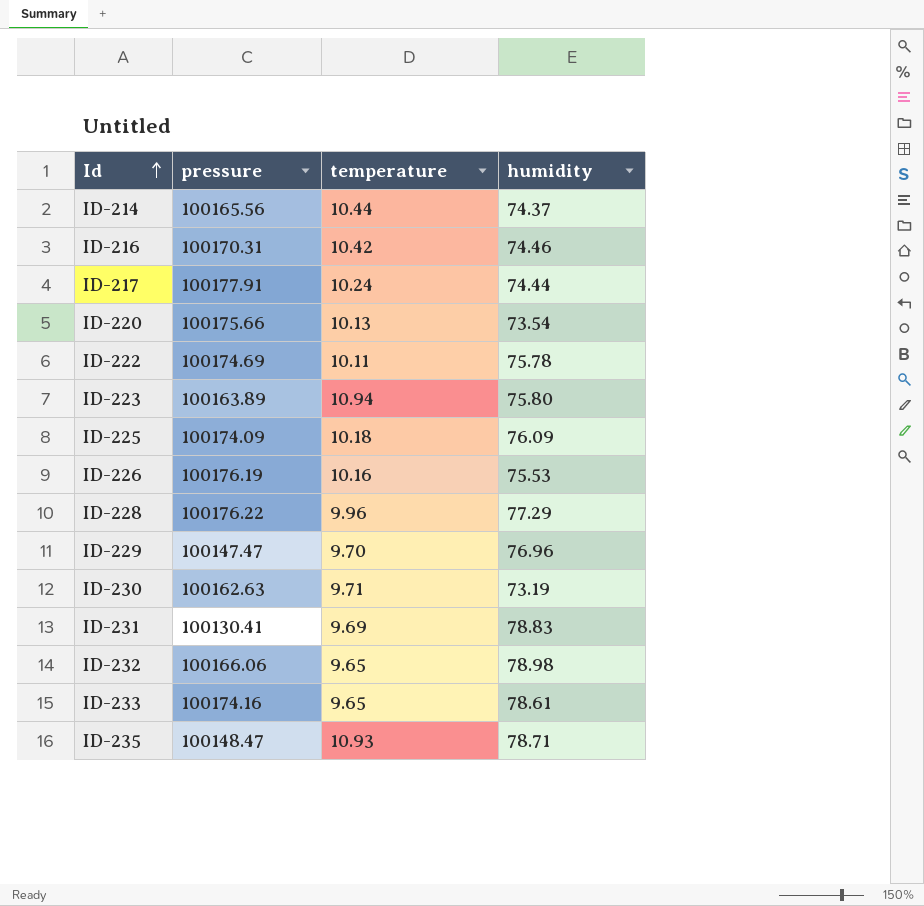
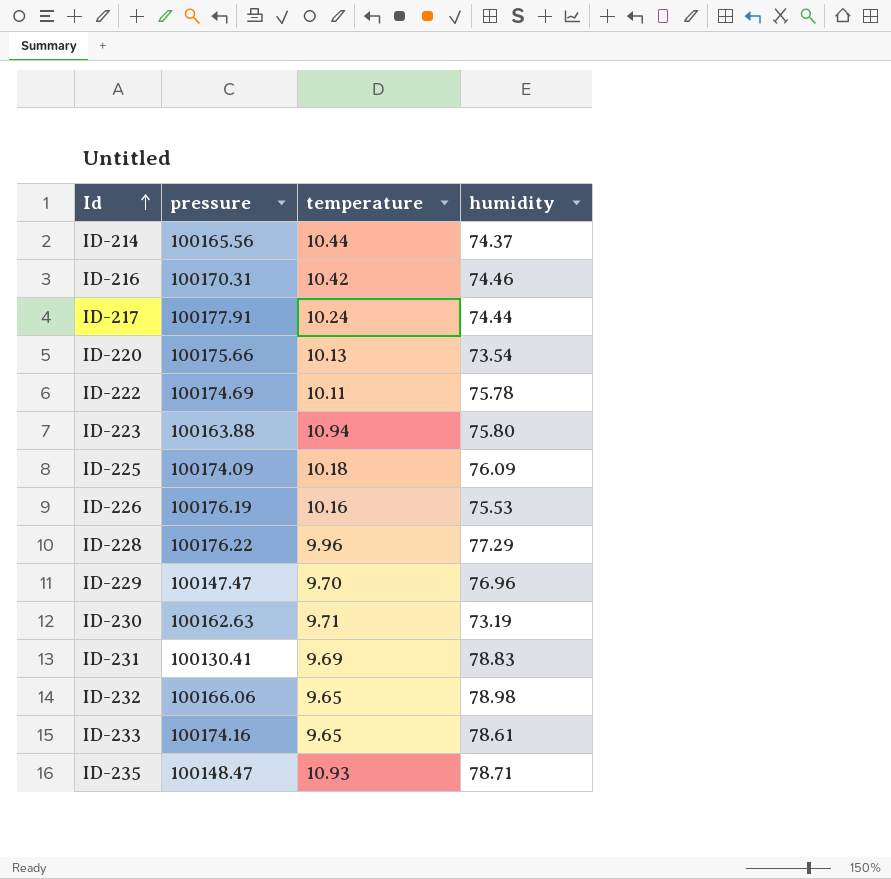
ID-223 | pressure: 100163.89 -> 100163.88

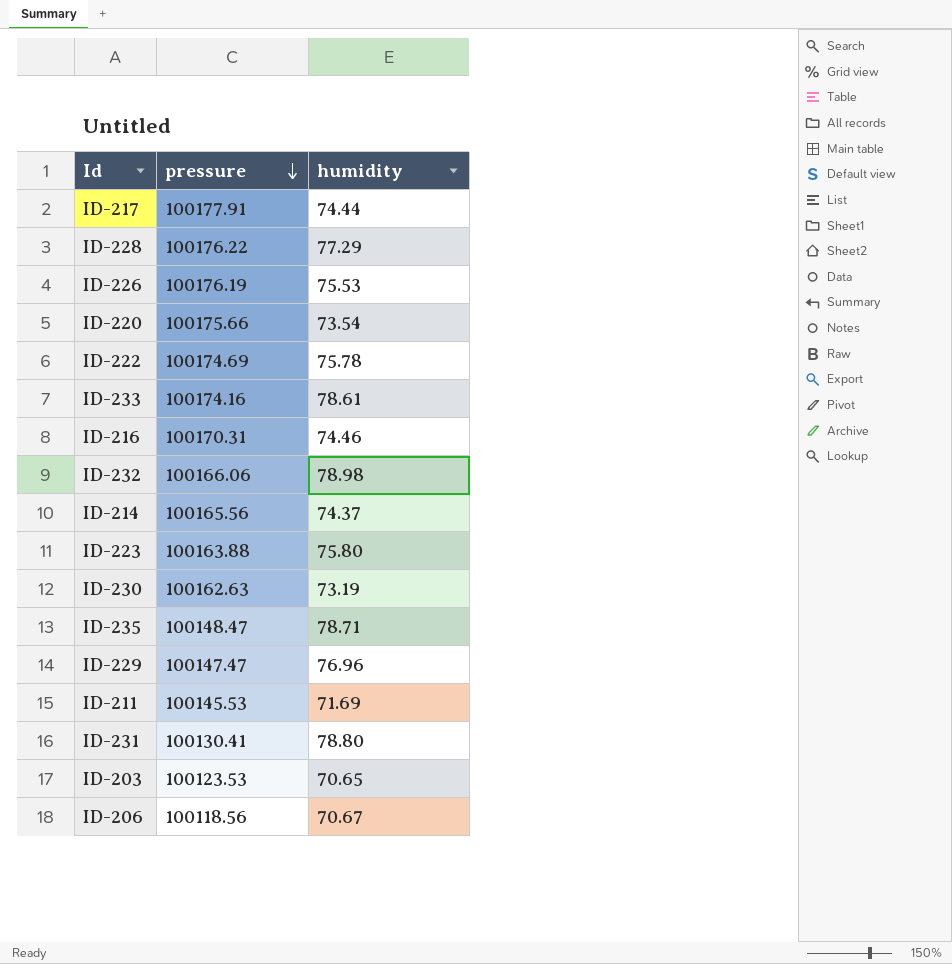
row order: Id ascending -> pressure descending
column temperature | position: 3 -> none
row ID-225: 100174.09 | 10.18 | 76.09 -> none
row ID-211: none -> 100145.53 | 71.69
ID-231 | humidity: 78.83 -> 78.80
row ID-203: none -> 100123.53 | 70.65
row ID-206: none -> 100118.56 | 70.67

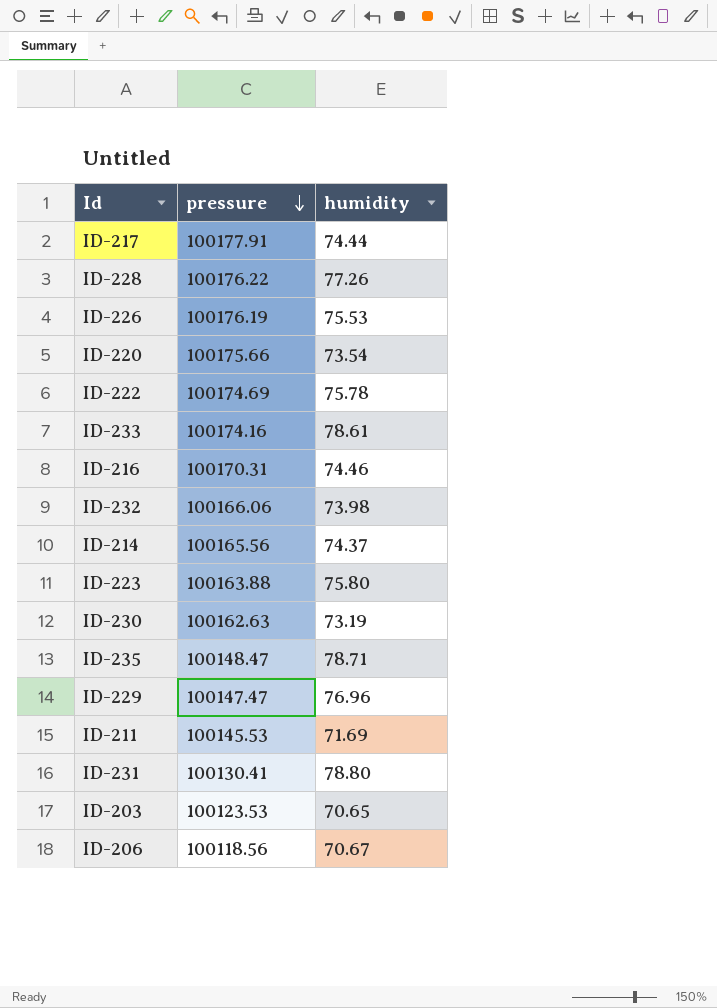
ID-228 | humidity: 77.29 -> 77.26
ID-232 | humidity: 78.98 -> 73.98

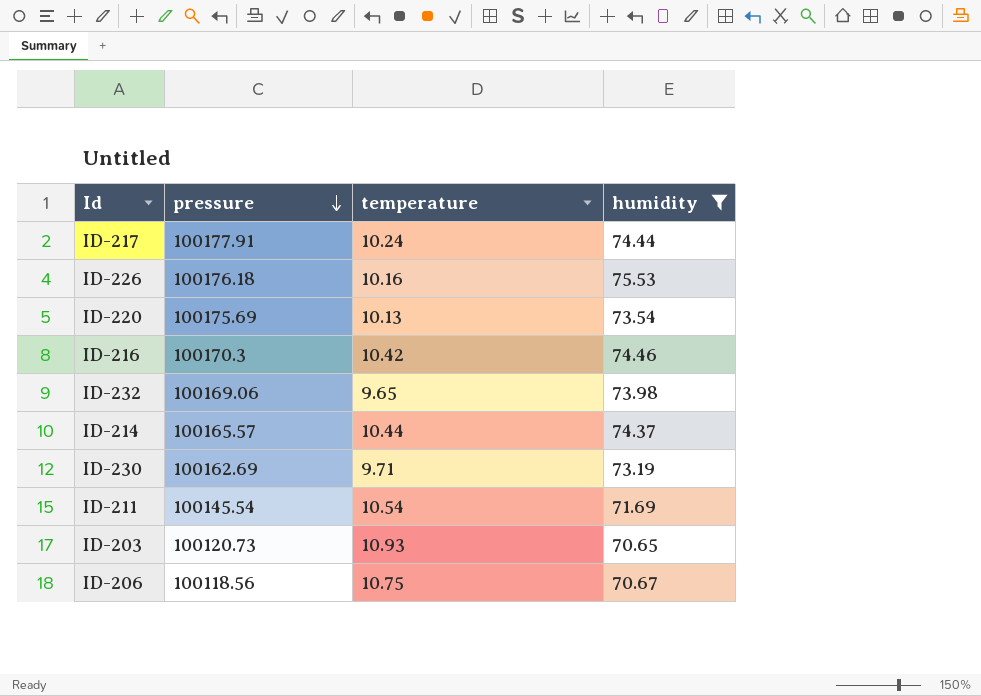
filter: none -> humidity <= 75.53
column temperature | position: none -> 3
ID-226 | pressure: 100176.19 -> 100176.18
ID-220 | pressure: 100175.66 -> 100175.69
ID-216 | pressure: 100170.31 -> 100170.3
ID-232 | pressure: 100166.06 -> 100169.06
ID-214 | pressure: 100165.56 -> 100165.57
ID-230 | pressure: 100162.63 -> 100162.69
ID-211 | pressure: 100145.53 -> 100145.54
ID-203 | pressure: 100123.53 -> 100120.73

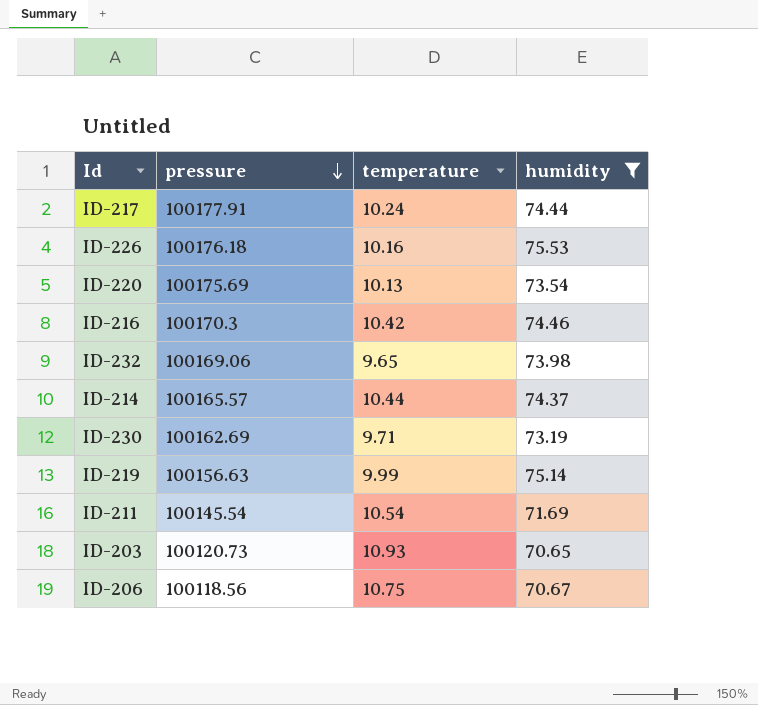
row ID-219: none -> 100156.63 | 9.99 | 75.14

